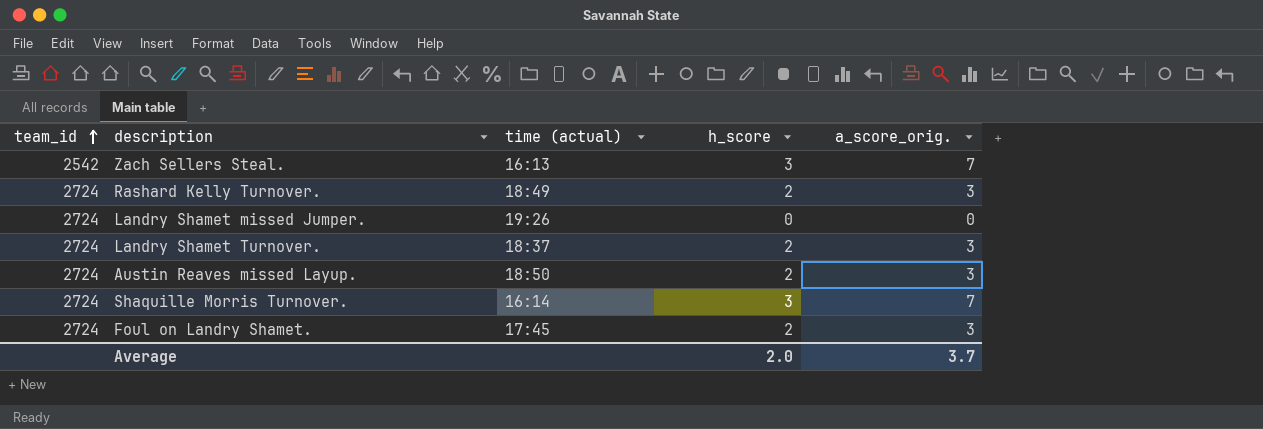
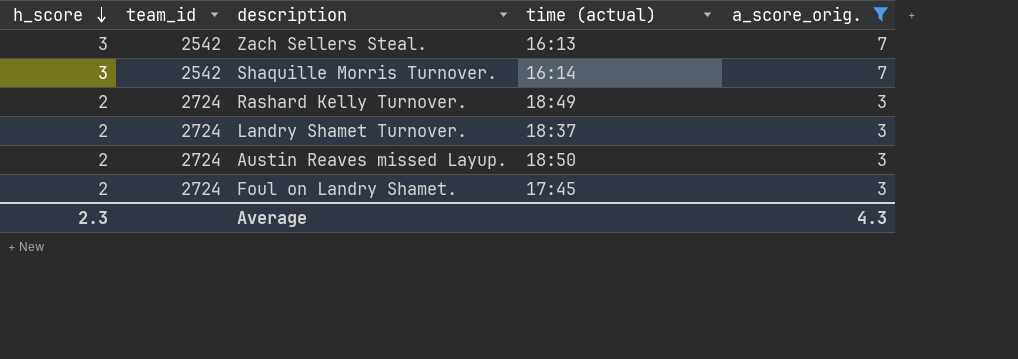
filter: none -> a_score_orig. != 0
row order: team_id ascending -> h_score descending
column h_score | position: 4 -> 1
Shaquille Morris Turnover. | team_id: 2724 -> 2542
Average | h_score: 2.0 -> 2.3
Average | a_score_orig.: 3.7 -> 4.3

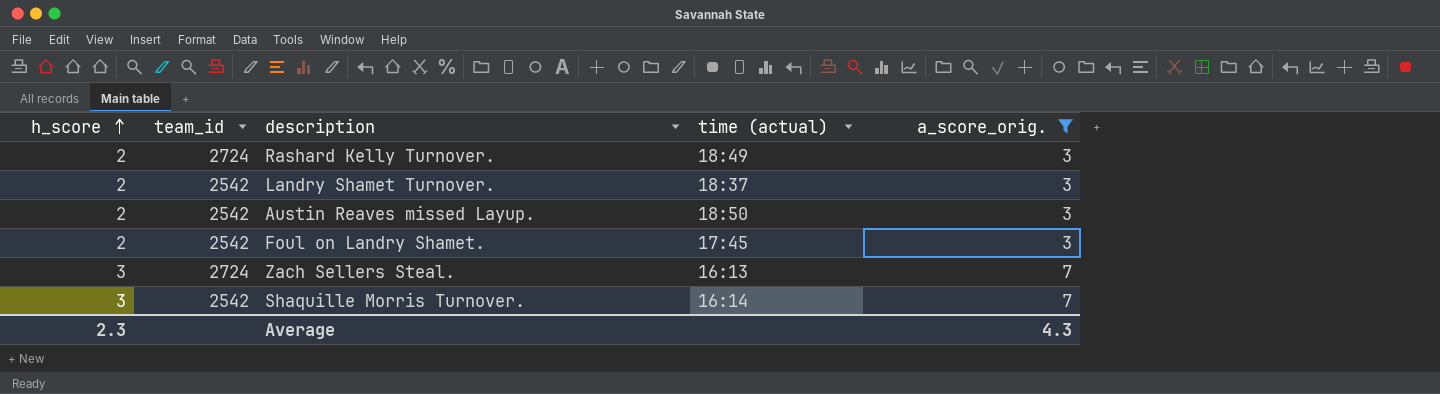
row order: h_score descending -> h_score ascending
Landry Shamet Turnover. | team_id: 2724 -> 2542
Austin Reaves missed Layup. | team_id: 2724 -> 2542
Foul on Landry Shamet. | team_id: 2724 -> 2542
Zach Sellers Steal. | team_id: 2542 -> 2724

